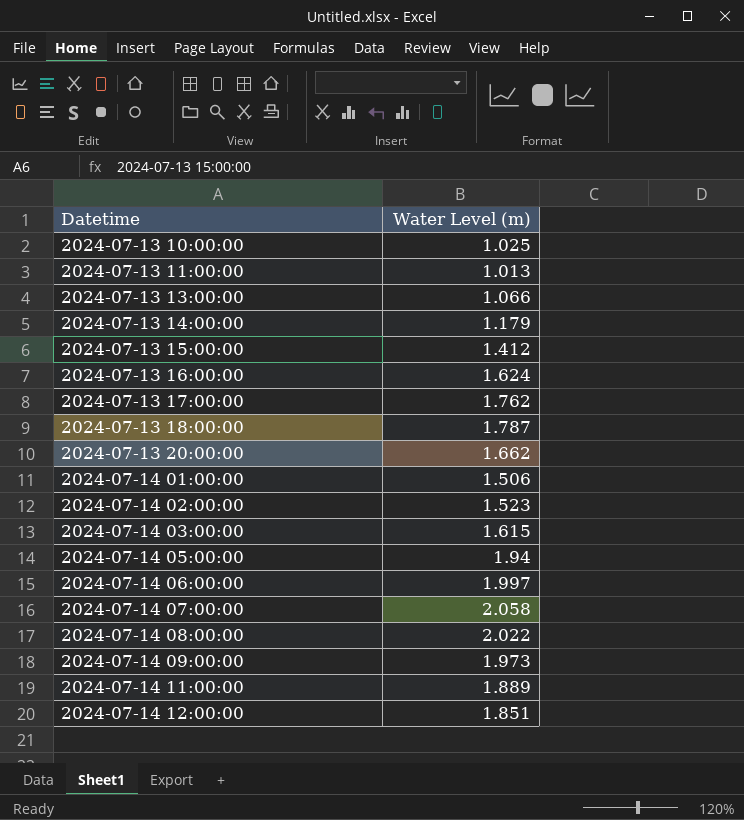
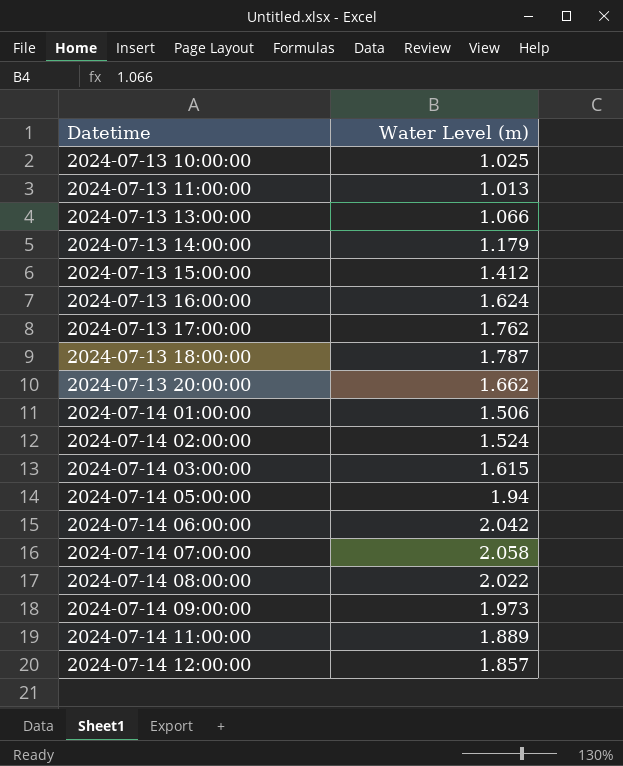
2024-07-14 02:00:00 | Water Level (m): 1.523 -> 1.524
2024-07-14 06:00:00 | Water Level (m): 1.997 -> 2.042
2024-07-14 12:00:00 | Water Level (m): 1.851 -> 1.857

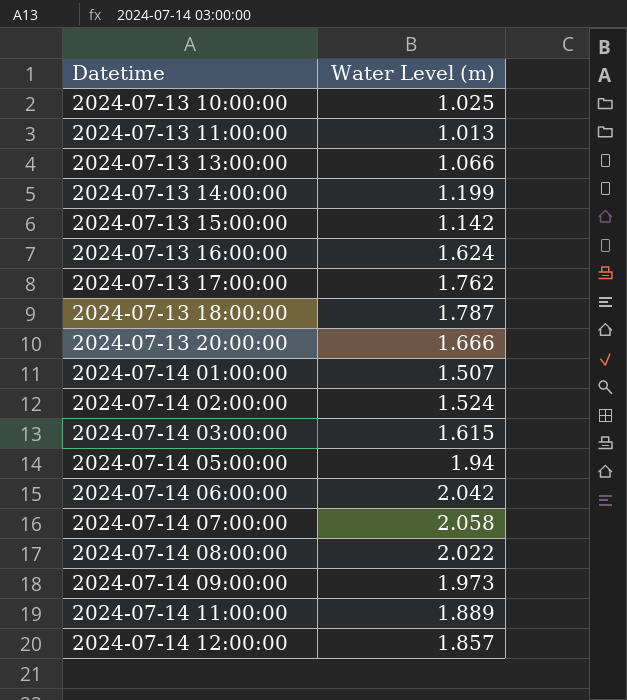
2024-07-13 14:00:00 | Water Level (m): 1.179 -> 1.199
2024-07-13 15:00:00 | Water Level (m): 1.412 -> 1.142
2024-07-13 20:00:00 | Water Level (m): 1.662 -> 1.666
2024-07-14 01:00:00 | Water Level (m): 1.506 -> 1.507

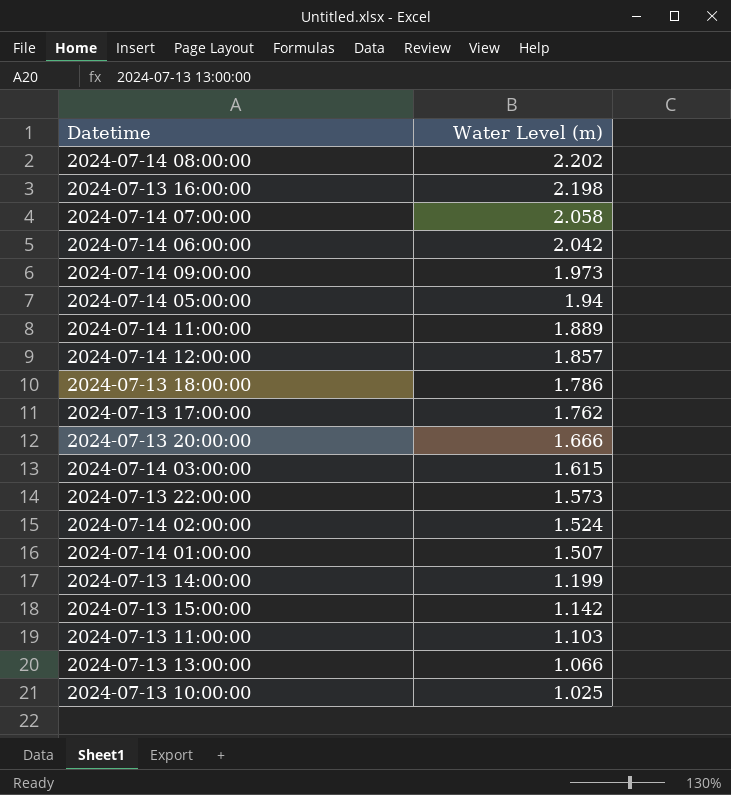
row order: Datetime ascending -> Water Level (m) descending
2024-07-14 08:00:00 | Water Level (m): 2.022 -> 2.202
2024-07-13 16:00:00 | Water Level (m): 1.624 -> 2.198
2024-07-13 18:00:00 | Water Level (m): 1.787 -> 1.786
row 2024-07-13 22:00:00: none -> 1.573
2024-07-13 11:00:00 | Water Level (m): 1.013 -> 1.103

